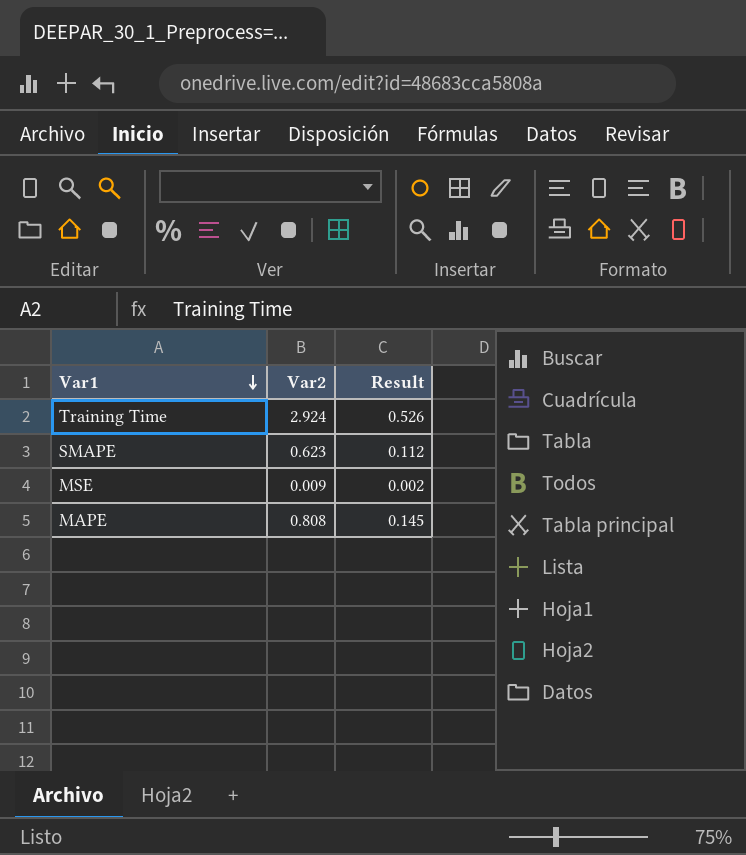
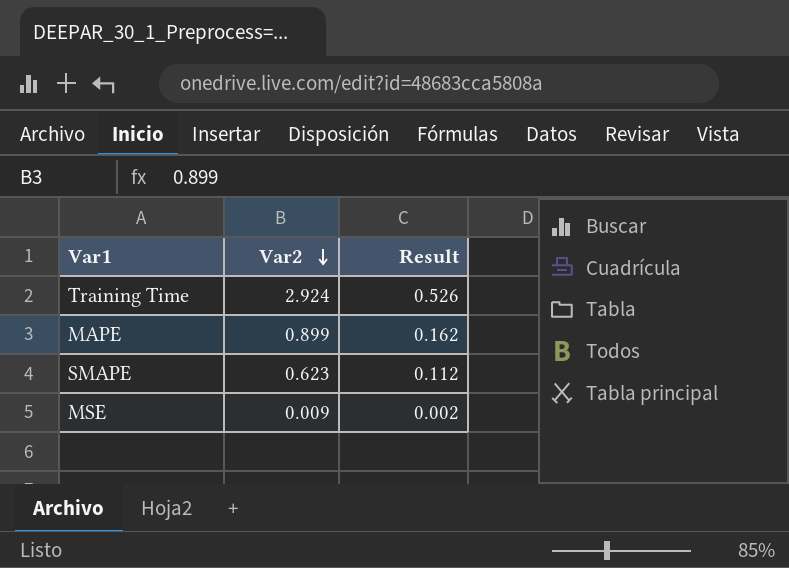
row order: Var1 descending -> Var2 descending
MAPE | Var2: 0.808 -> 0.899
MAPE | Result: 0.145 -> 0.162

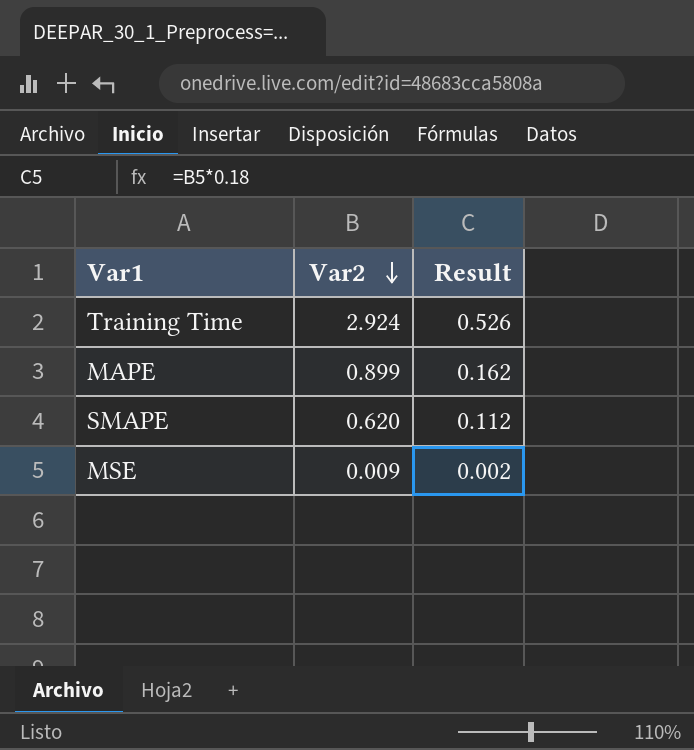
SMAPE | Var2: 0.623 -> 0.620

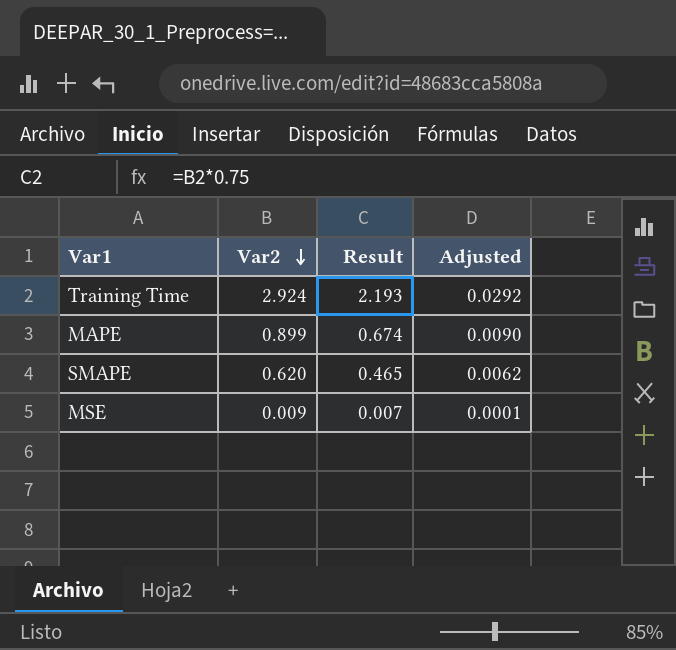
column Result | formula: [Var2] * 0.18 -> [Var2] * 0.75
column Adjusted | formula: none -> [Var2] * 0.01

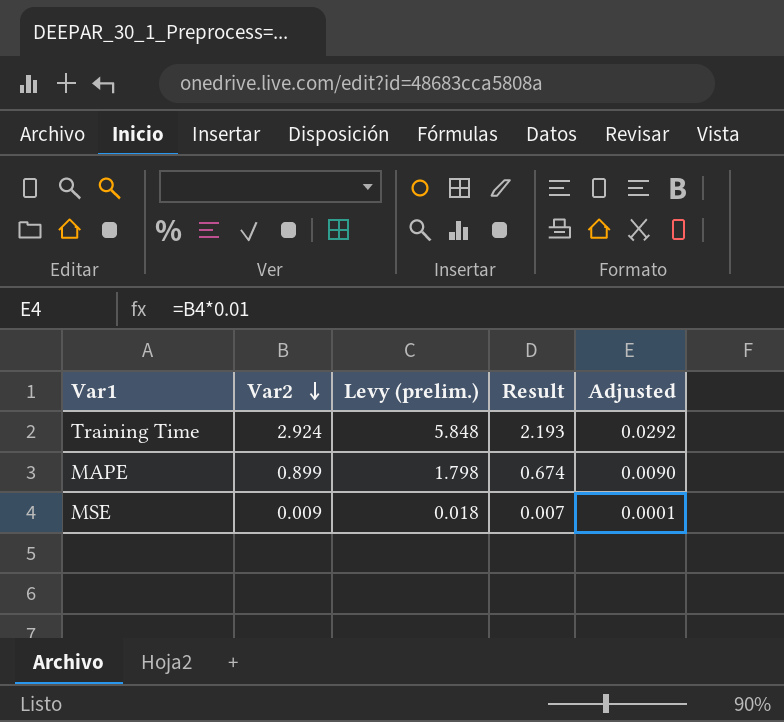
column Levy (prelim.) | formula: none -> [Var2] * 2
row SMAPE: 0.620 | 0.465 | 0.0062 -> none

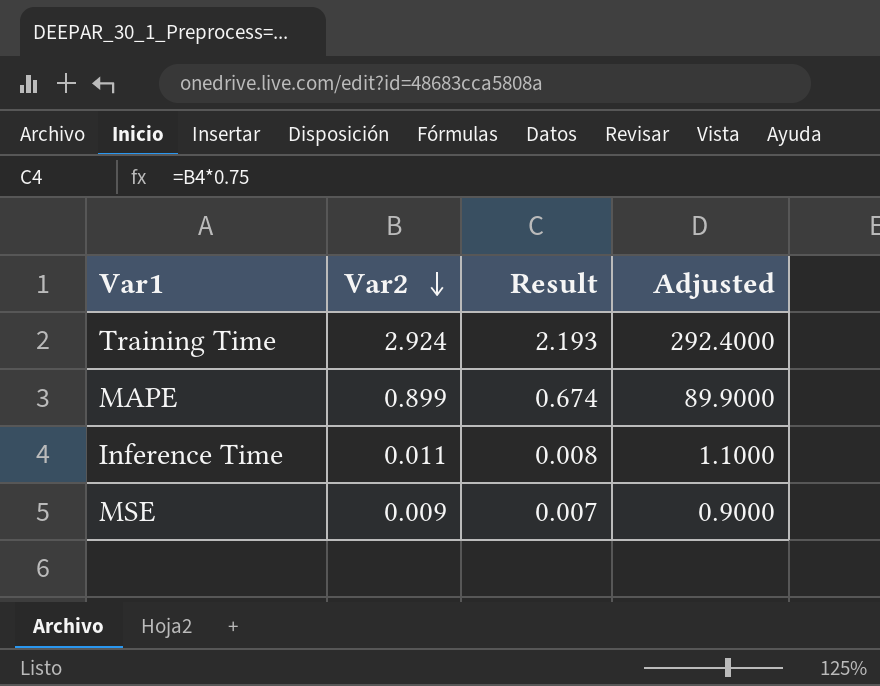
column Levy (prelim.) | formula: [Var2] * 2 -> none
column Adjusted | formula: [Var2] * 0.01 -> [Var2] * 100
row Inference Time: none -> 0.011 | 0.008 | 1.1000

